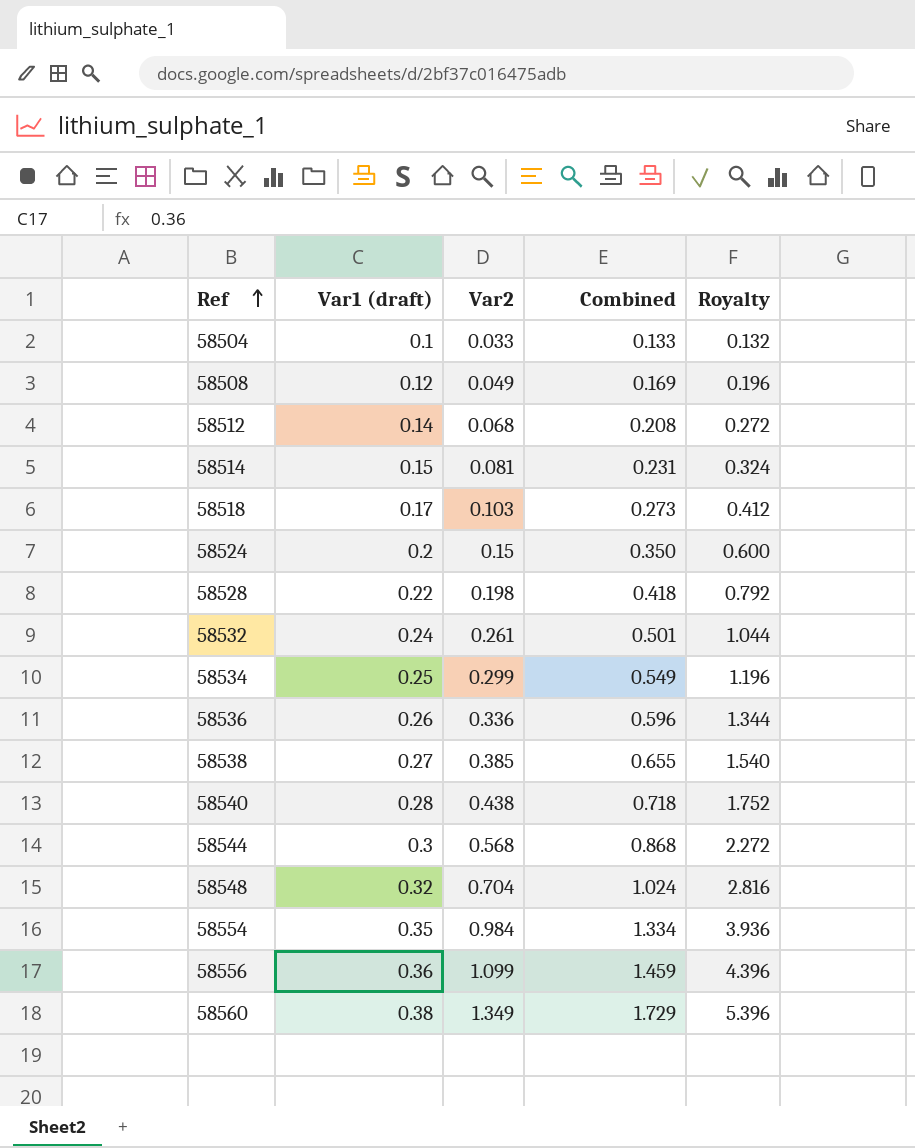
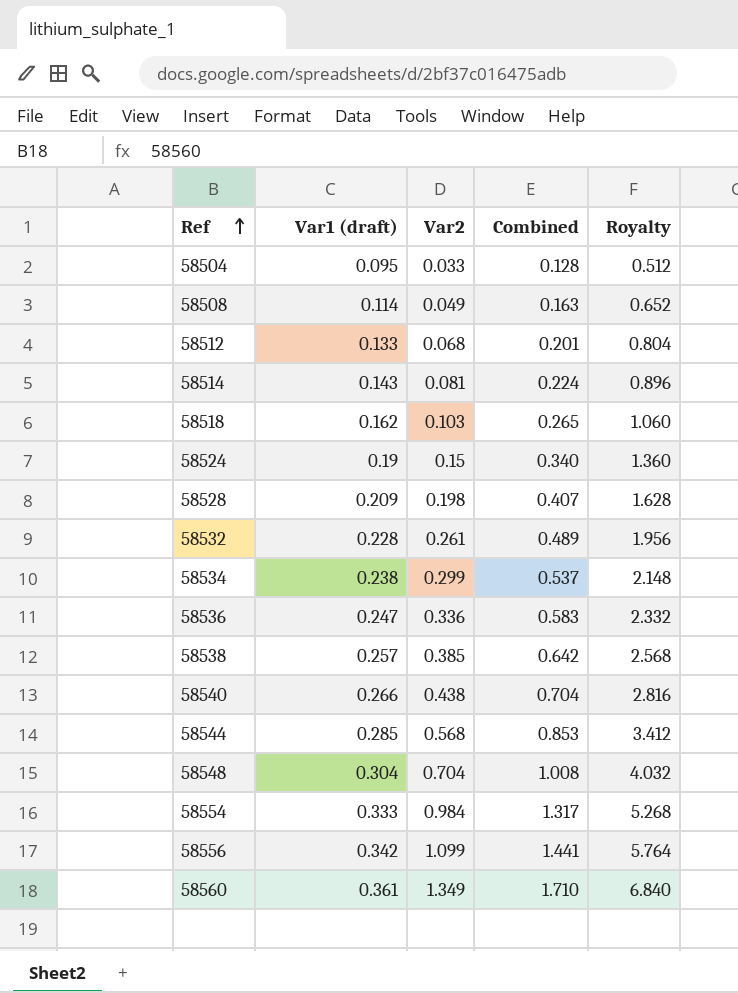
column Royalty | formula: [Var2] * 4 -> [Combined] * 4
58504 | Var1 (draft): 0.1 -> 0.095
58504 | Combined: 0.133 -> 0.128
58508 | Var1 (draft): 0.12 -> 0.114
58508 | Combined: 0.169 -> 0.163
58512 | Var1 (draft): 0.14 -> 0.133
58512 | Combined: 0.208 -> 0.201
58514 | Var1 (draft): 0.15 -> 0.143
58514 | Combined: 0.231 -> 0.224
58518 | Var1 (draft): 0.17 -> 0.162
58518 | Combined: 0.273 -> 0.265
58524 | Var1 (draft): 0.2 -> 0.19
58524 | Combined: 0.350 -> 0.340
58528 | Var1 (draft): 0.22 -> 0.209
58528 | Combined: 0.418 -> 0.407
58532 | Var1 (draft): 0.24 -> 0.228
58532 | Combined: 0.501 -> 0.489
58534 | Var1 (draft): 0.25 -> 0.238
58534 | Combined: 0.549 -> 0.537
58536 | Var1 (draft): 0.26 -> 0.247
58536 | Combined: 0.596 -> 0.583
58538 | Var1 (draft): 0.27 -> 0.257
58538 | Combined: 0.655 -> 0.642
58540 | Var1 (draft): 0.28 -> 0.266
58540 | Combined: 0.718 -> 0.704
58544 | Var1 (draft): 0.3 -> 0.285
58544 | Combined: 0.868 -> 0.853
58548 | Var1 (draft): 0.32 -> 0.304
58548 | Combined: 1.024 -> 1.008
58554 | Var1 (draft): 0.35 -> 0.333
58554 | Combined: 1.334 -> 1.317
58556 | Var1 (draft): 0.36 -> 0.342
58556 | Combined: 1.459 -> 1.441
58560 | Var1 (draft): 0.38 -> 0.361
58560 | Combined: 1.729 -> 1.710

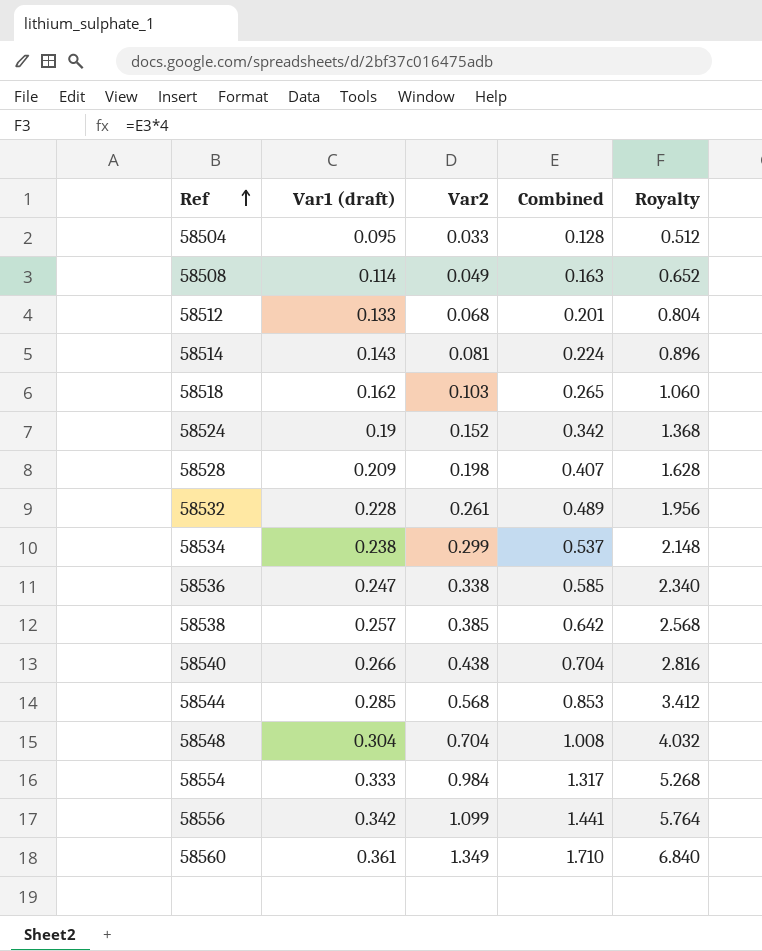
58524 | Var2: 0.15 -> 0.152
58524 | Combined: 0.340 -> 0.342
58524 | Royalty: 1.360 -> 1.368
58536 | Var2: 0.336 -> 0.338
58536 | Combined: 0.583 -> 0.585
58536 | Royalty: 2.332 -> 2.340

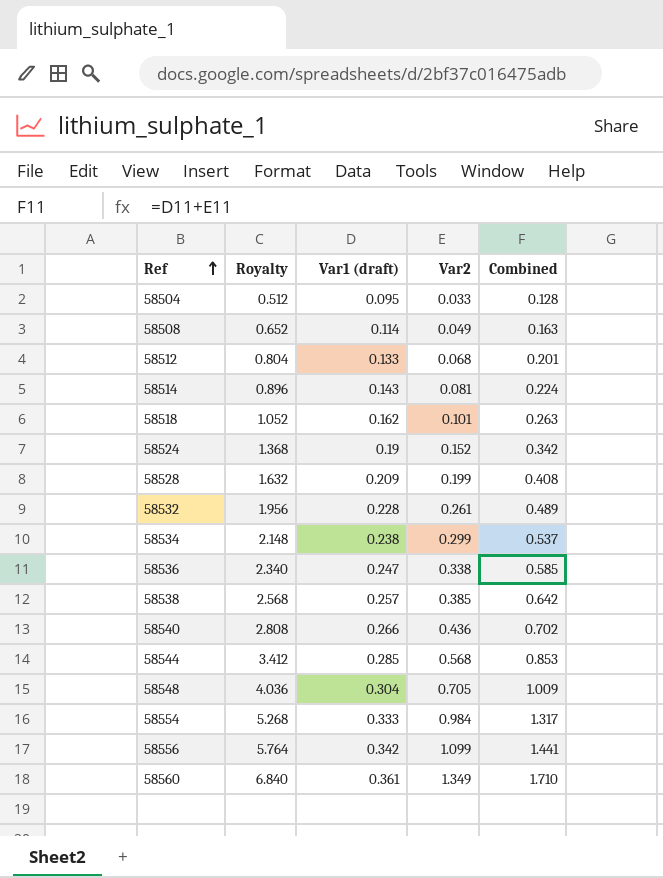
column Royalty | position: 5 -> 2
58518 | Royalty: 1.060 -> 1.052
58518 | Var2: 0.103 -> 0.101
58518 | Combined: 0.265 -> 0.263
58528 | Royalty: 1.628 -> 1.632
58528 | Var2: 0.198 -> 0.199
58528 | Combined: 0.407 -> 0.408
58540 | Royalty: 2.816 -> 2.808
58540 | Var2: 0.438 -> 0.436
58540 | Combined: 0.704 -> 0.702
58548 | Royalty: 4.032 -> 4.036
58548 | Var2: 0.704 -> 0.705
58548 | Combined: 1.008 -> 1.009

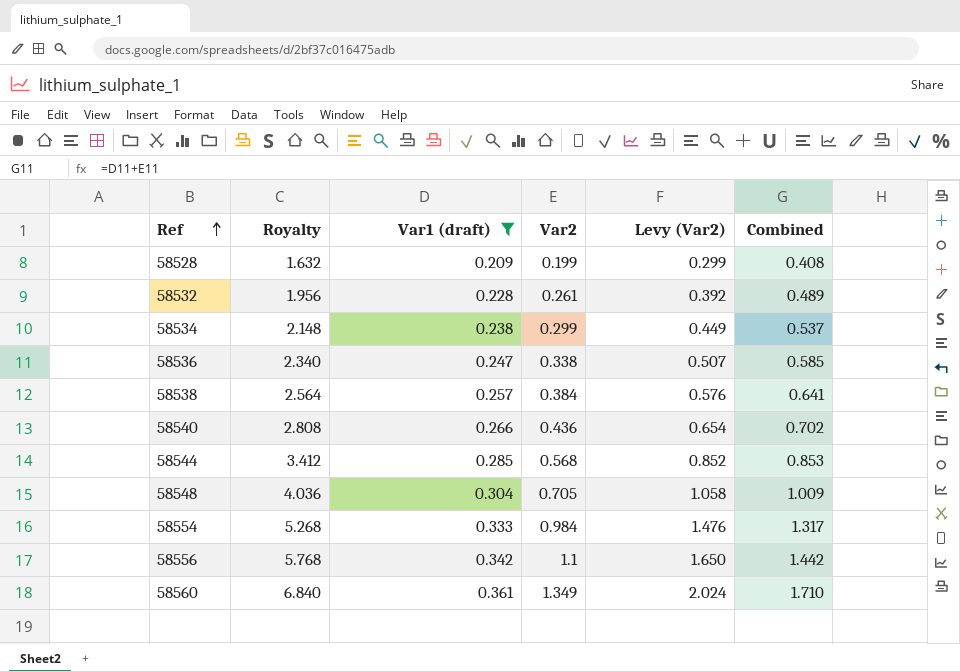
filter: none -> Var1 (draft) >= 0.209
column Levy (Var2) | formula: none -> [Var2] * 1.5
58538 | Royalty: 2.568 -> 2.564
58538 | Var2: 0.385 -> 0.384
58538 | Combined: 0.642 -> 0.641
58556 | Royalty: 5.764 -> 5.768
58556 | Var2: 1.099 -> 1.1
58556 | Combined: 1.441 -> 1.442

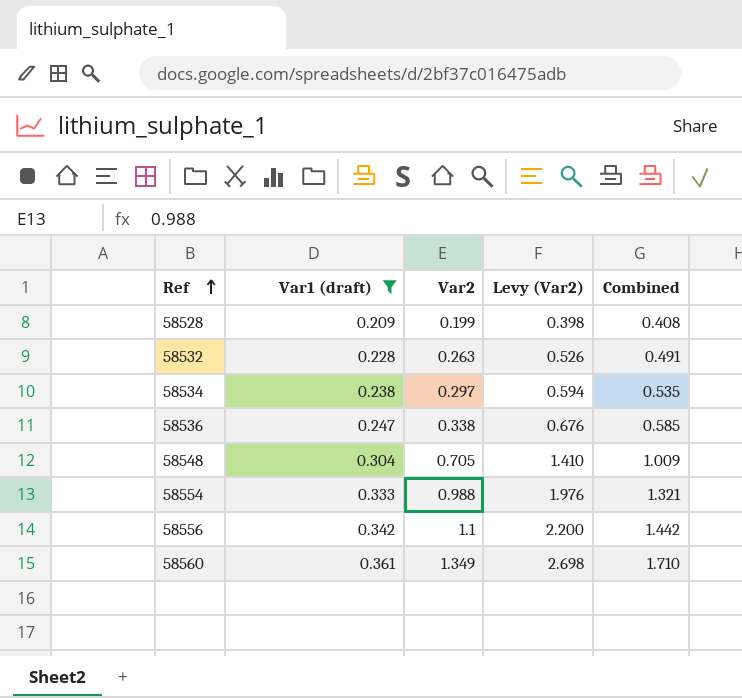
column Royalty | formula: [Combined] * 4 -> none
column Levy (Var2) | formula: [Var2] * 1.5 -> [Var2] * 2
row 58538: 2.564 | 0.257 | 0.384 | 0.576 | 0.641 -> none
row 58540: 2.808 | 0.266 | 0.436 | 0.654 | 0.702 -> none
row 58544: 3.412 | 0.285 | 0.568 | 0.852 | 0.853 -> none
58532 | Var2: 0.261 -> 0.263
58532 | Combined: 0.489 -> 0.491
58534 | Var2: 0.299 -> 0.297
58534 | Combined: 0.537 -> 0.535
58554 | Var2: 0.984 -> 0.988
58554 | Combined: 1.317 -> 1.321

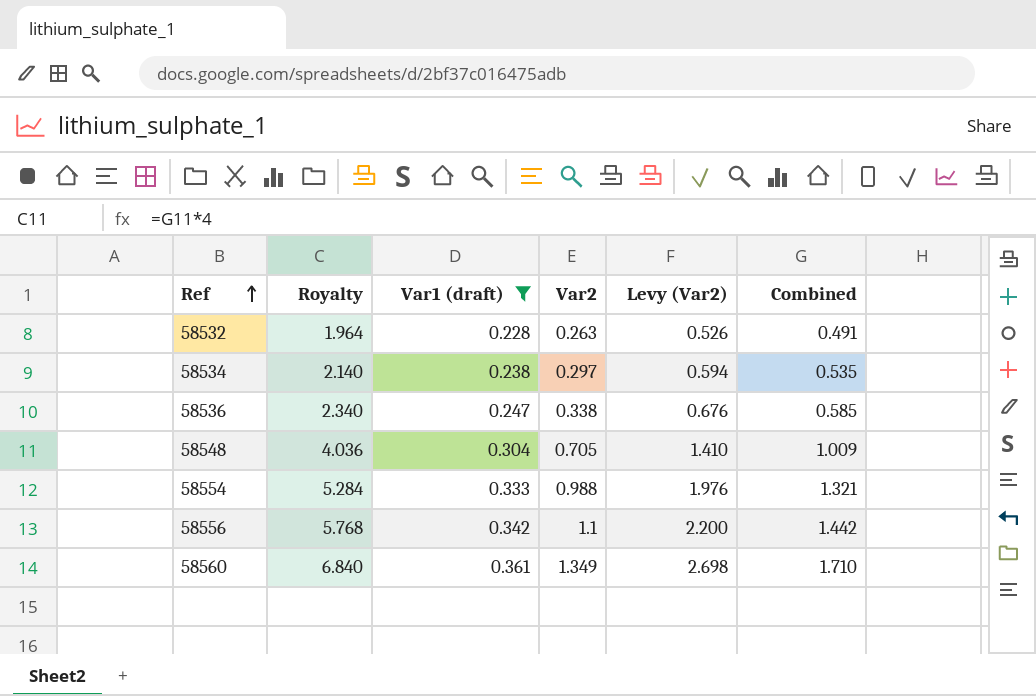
column Royalty | formula: none -> [Combined] * 4
row 58528: 0.209 | 0.199 | 0.398 | 0.408 -> none

